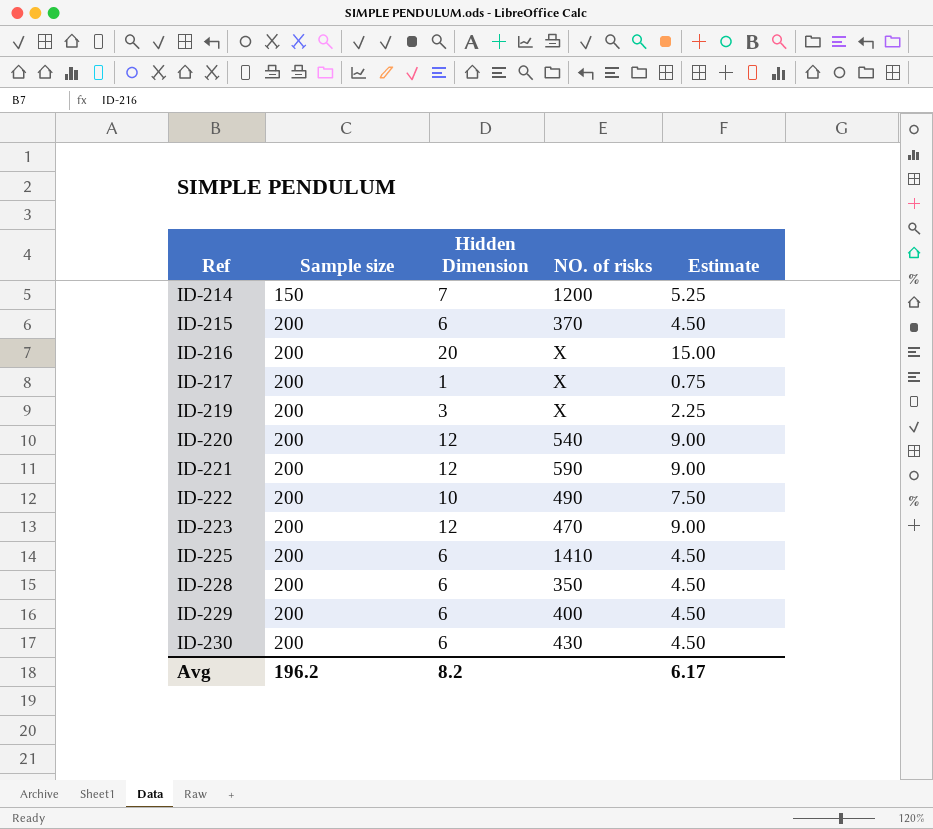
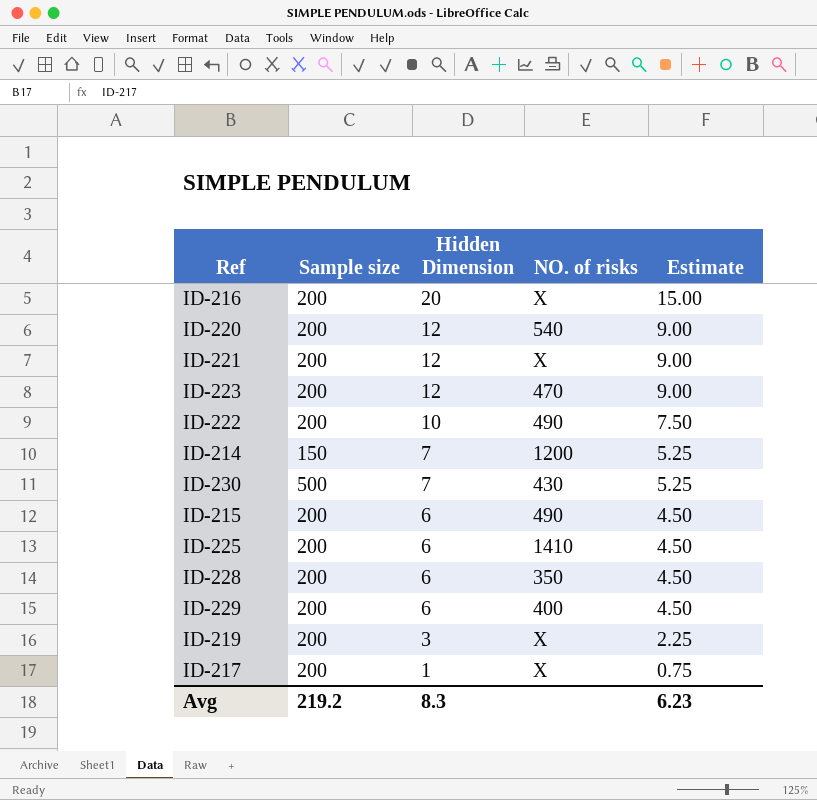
row order: Ref ascending -> Hidden Dimension descending
ID-221 | NO. of risks: 590 -> X
ID-230 | Sample size: 200 -> 500
ID-230 | Hidden Dimension: 6 -> 7
ID-230 | Estimate: 4.50 -> 5.25
ID-215 | NO. of risks: 370 -> 490
Avg | Sample size: 196.2 -> 219.2
Avg | Hidden Dimension: 8.2 -> 8.3
Avg | Estimate: 6.17 -> 6.23

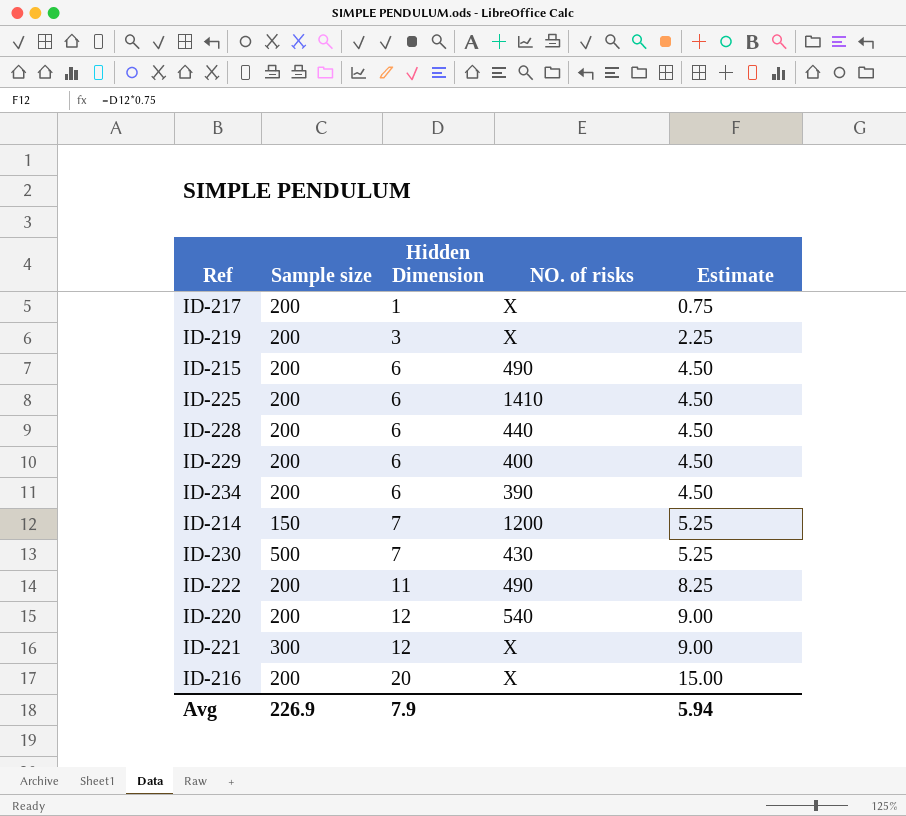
row order: Hidden Dimension descending -> Hidden Dimension ascending
row ID-223: 200 | 12 | 470 | 9.00 -> none
ID-228 | NO. of risks: 350 -> 440
row ID-234: none -> 200 | 6 | 390 | 4.50
ID-222 | Hidden Dimension: 10 -> 11
ID-222 | Estimate: 7.50 -> 8.25
ID-221 | Sample size: 200 -> 300
Avg | Sample size: 219.2 -> 226.9
Avg | Hidden Dimension: 8.3 -> 7.9
Avg | Estimate: 6.23 -> 5.94

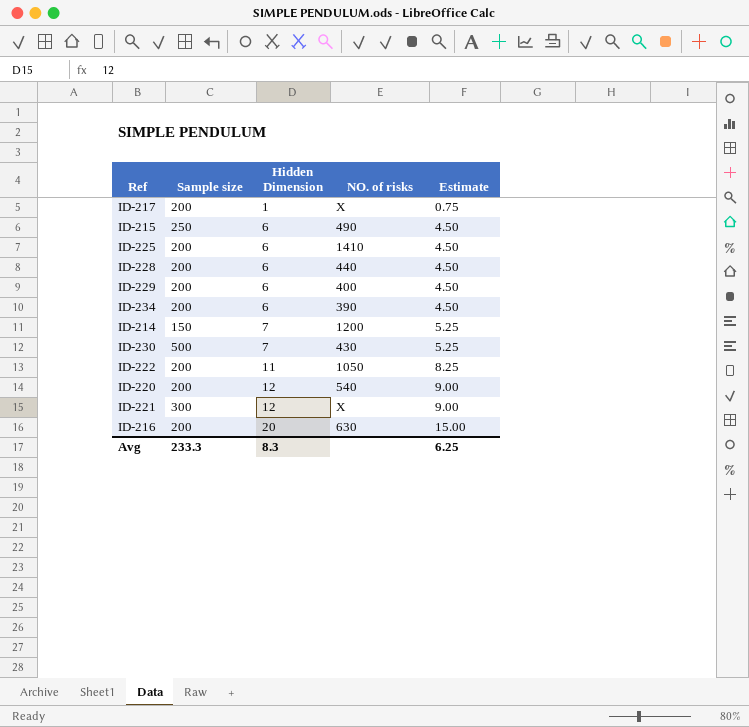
row ID-219: 200 | 3 | X | 2.25 -> none
ID-215 | Sample size: 200 -> 250
ID-222 | NO. of risks: 490 -> 1050
ID-216 | NO. of risks: X -> 630
Avg | Sample size: 226.9 -> 233.3
Avg | Hidden Dimension: 7.9 -> 8.3
Avg | Estimate: 5.94 -> 6.25

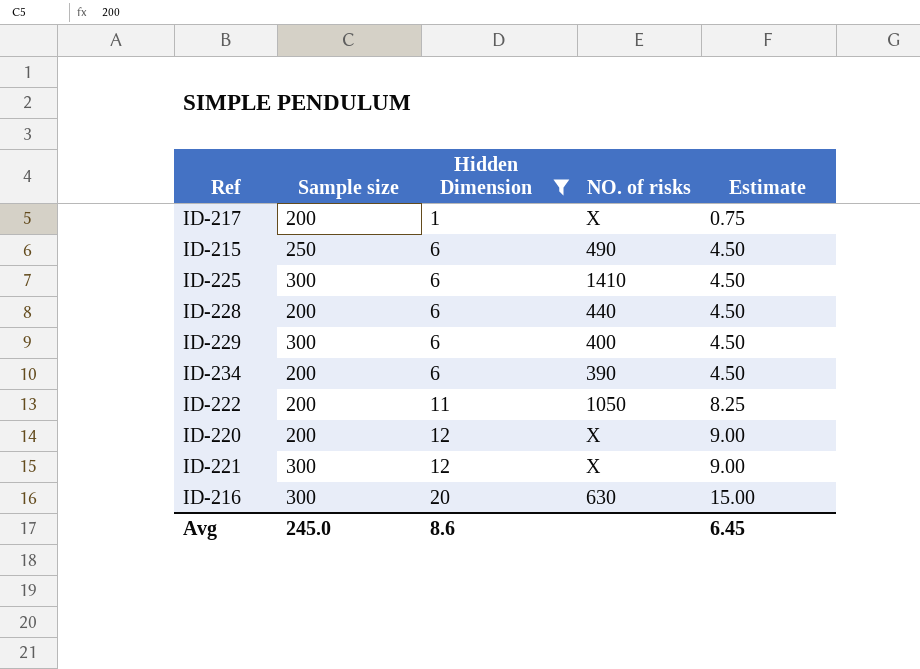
filter: none -> Hidden Dimension != 7
ID-225 | Sample size: 200 -> 300
ID-229 | Sample size: 200 -> 300
ID-220 | NO. of risks: 540 -> X
ID-216 | Sample size: 200 -> 300
Avg | Sample size: 233.3 -> 245.0
Avg | Hidden Dimension: 8.3 -> 8.6
Avg | Estimate: 6.25 -> 6.45

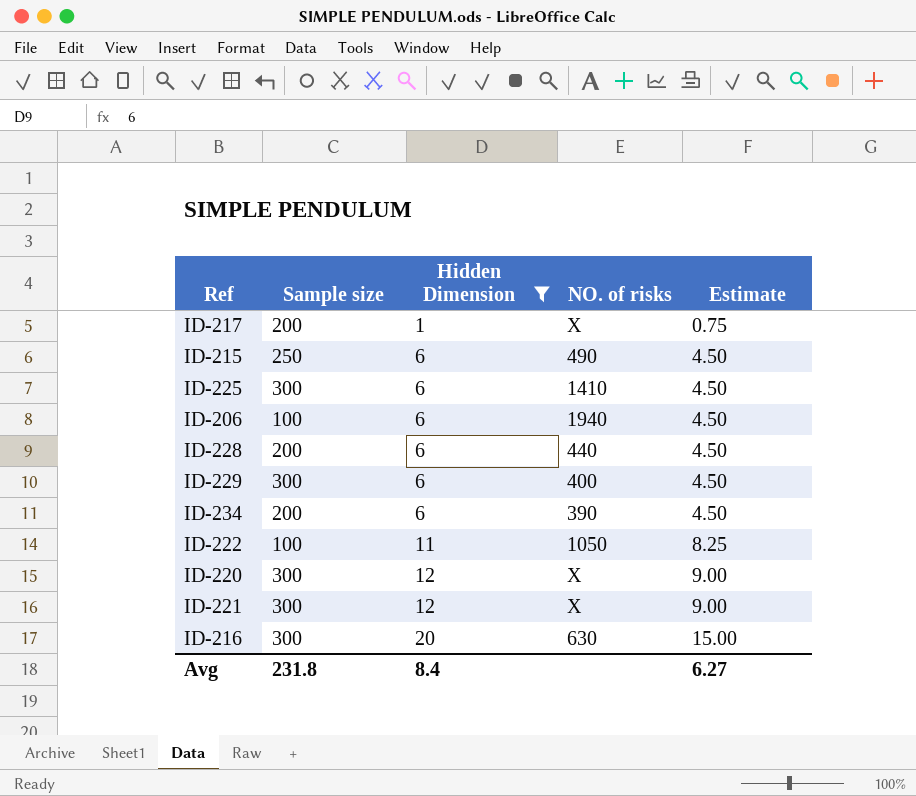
row ID-206: none -> 100 | 6 | 1940 | 4.50
ID-222 | Sample size: 200 -> 100
ID-220 | Sample size: 200 -> 300
Avg | Sample size: 245.0 -> 231.8
Avg | Hidden Dimension: 8.6 -> 8.4
Avg | Estimate: 6.45 -> 6.27

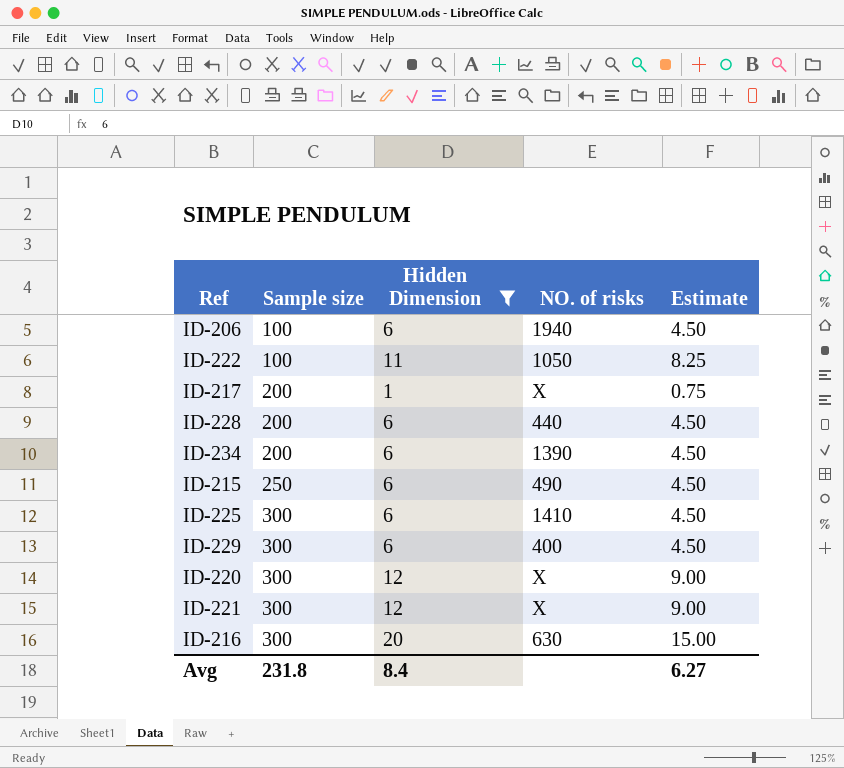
row order: Hidden Dimension ascending -> Sample size ascending
ID-234 | NO. of risks: 390 -> 1390

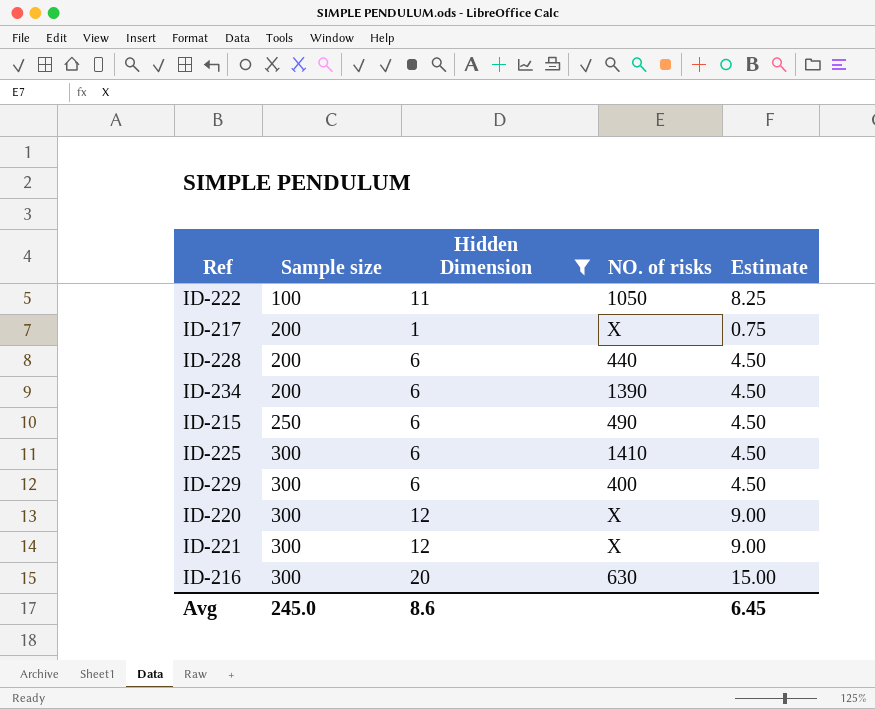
row ID-206: 100 | 6 | 1940 | 4.50 -> none
Avg | Sample size: 231.8 -> 245.0
Avg | Hidden Dimension: 8.4 -> 8.6
Avg | Estimate: 6.27 -> 6.45

